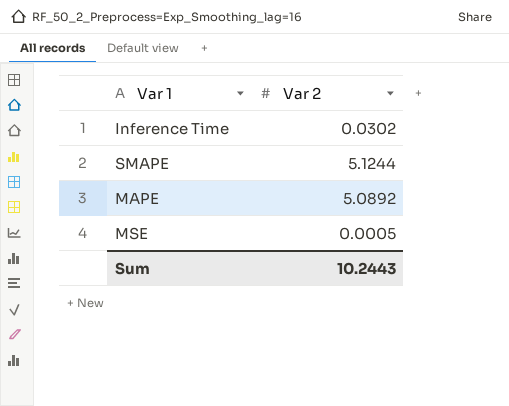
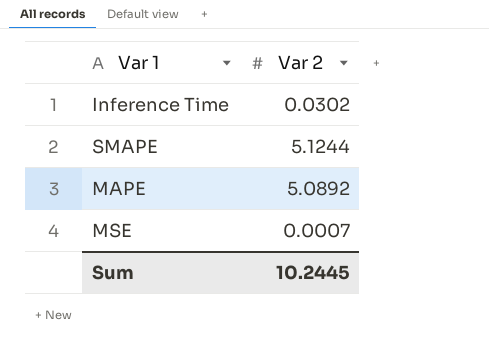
MSE | Var 2: 0.0005 -> 0.0007
Sum | Var 2: 10.2443 -> 10.2445

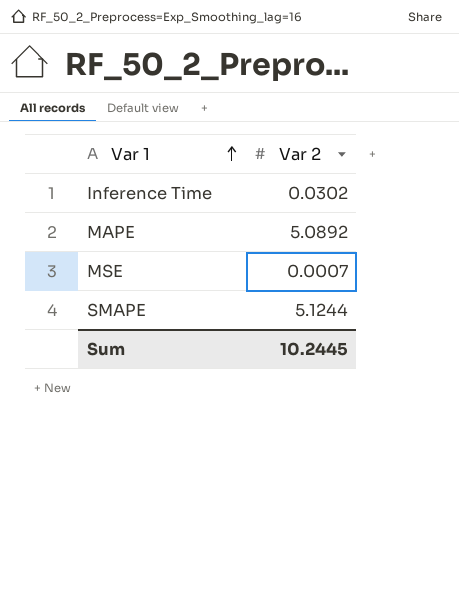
row order: none -> Var 1 ascending

